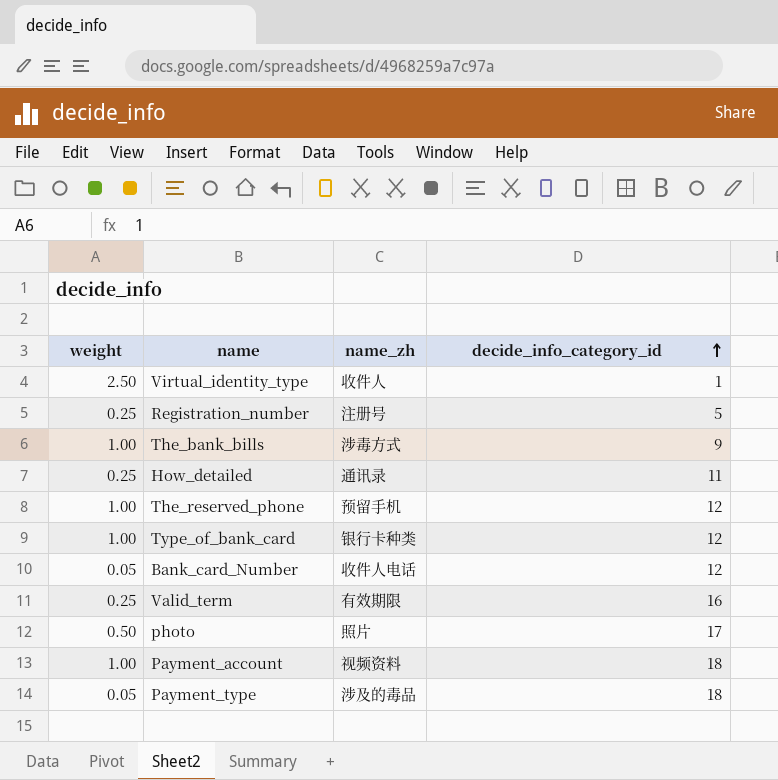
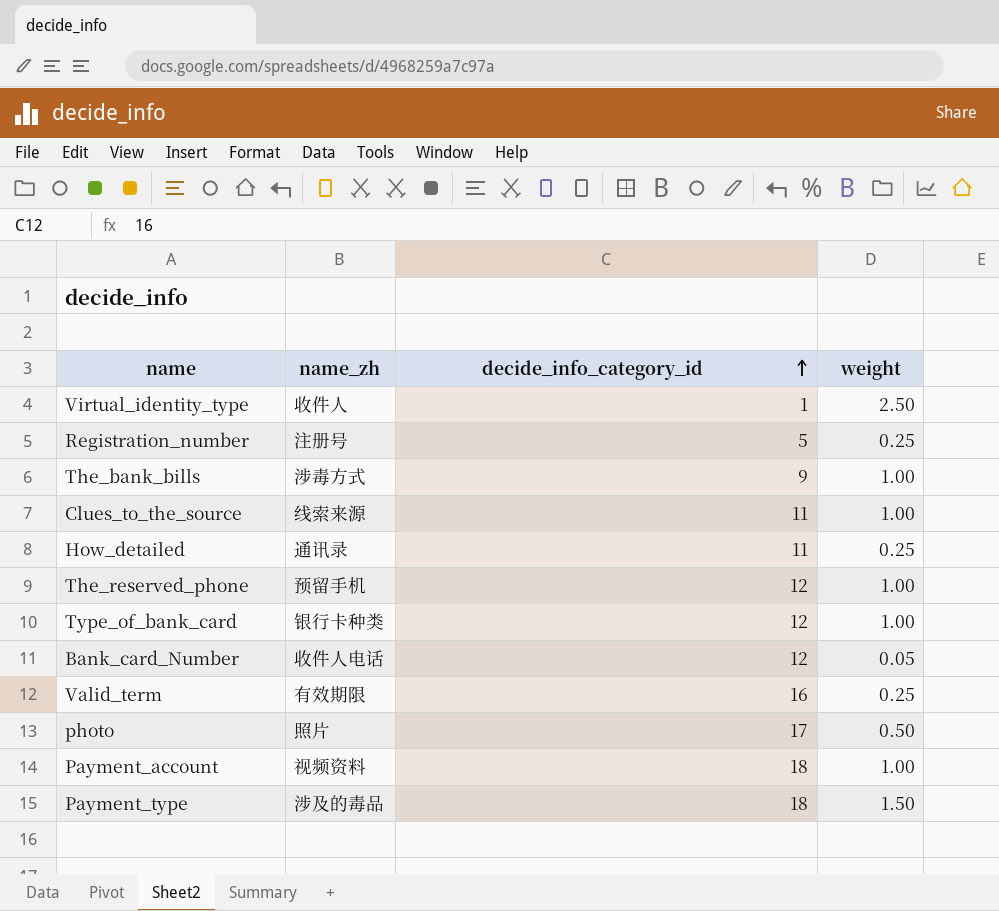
column weight | position: 1 -> 4
row Clues_to_the_source: none -> 线索来源 | 11 | 1.00
Payment_type | weight: 0.05 -> 1.50

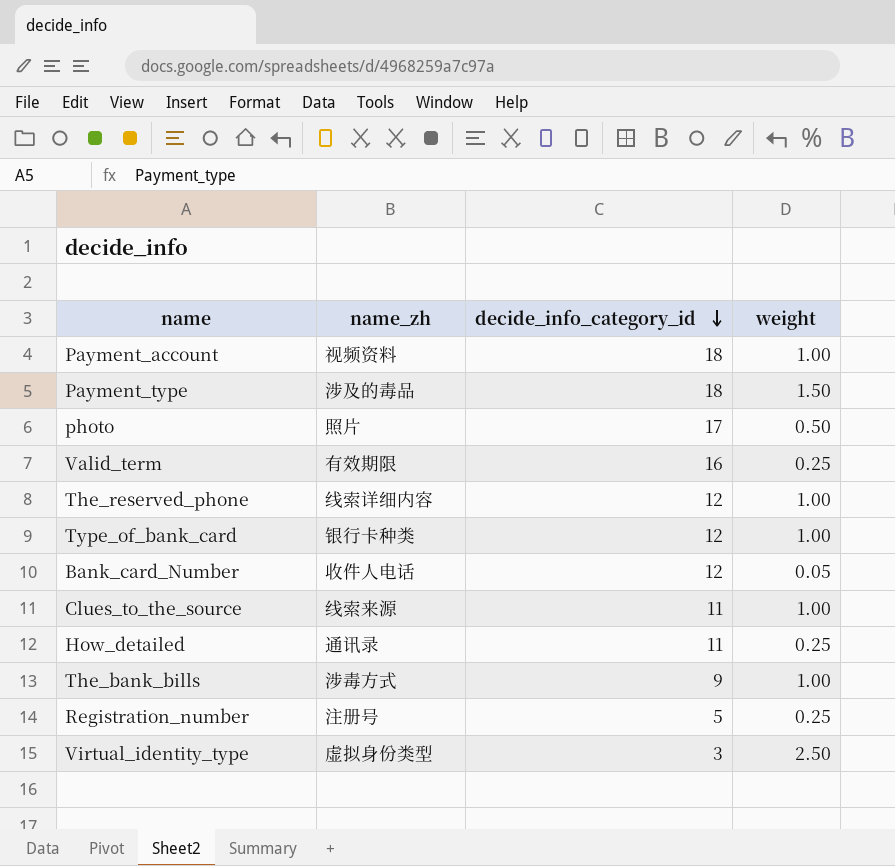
row order: decide_info_category_id ascending -> decide_info_category_id descending
The_reserved_phone | name_zh: 预留手机 -> 线索详细内容
Virtual_identity_type | name_zh: 收件人 -> 虚拟身份类型
Virtual_identity_type | decide_info_category_id: 1 -> 3

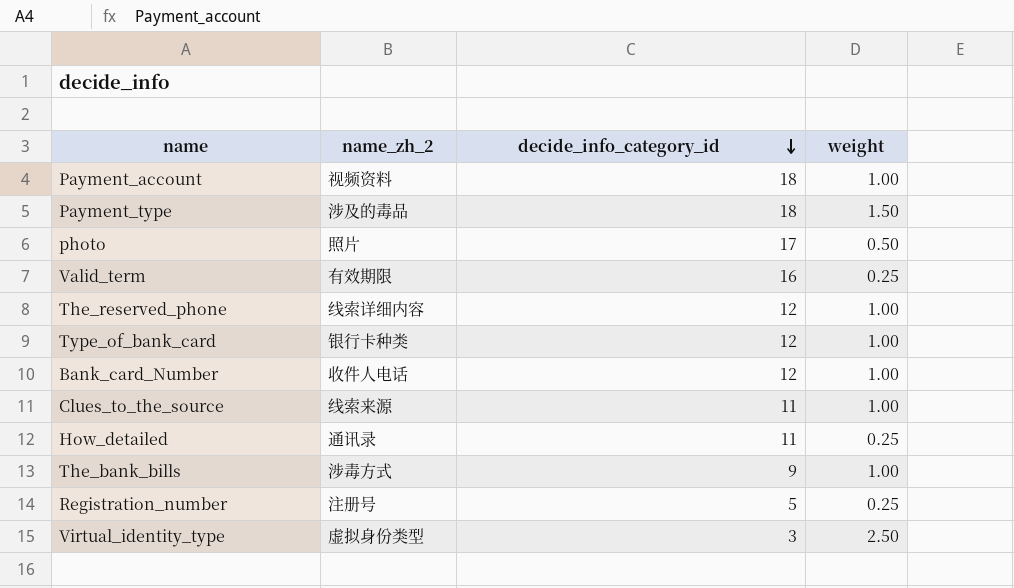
column name: name_zh -> name_zh_2
Bank_card_Number | weight: 0.05 -> 1.00

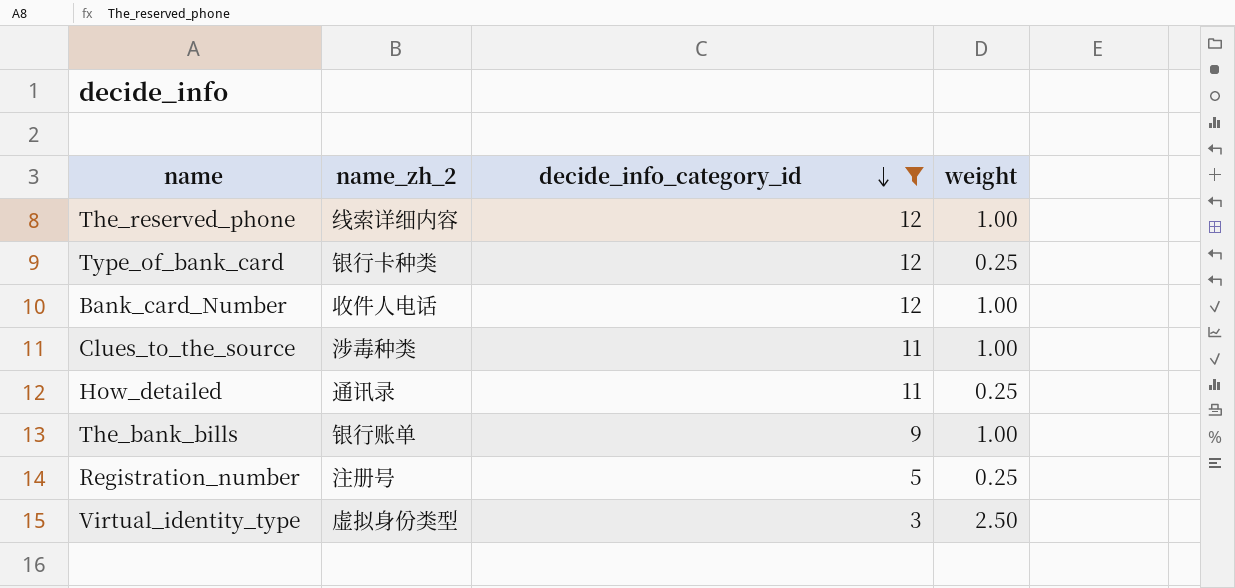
filter: none -> decide_info_category_id <= 12
Type_of_bank_card | weight: 1.00 -> 0.25
Clues_to_the_source | name_zh_2: 线索来源 -> 涉毒种类
The_bank_bills | name_zh_2: 涉毒方式 -> 银行账单

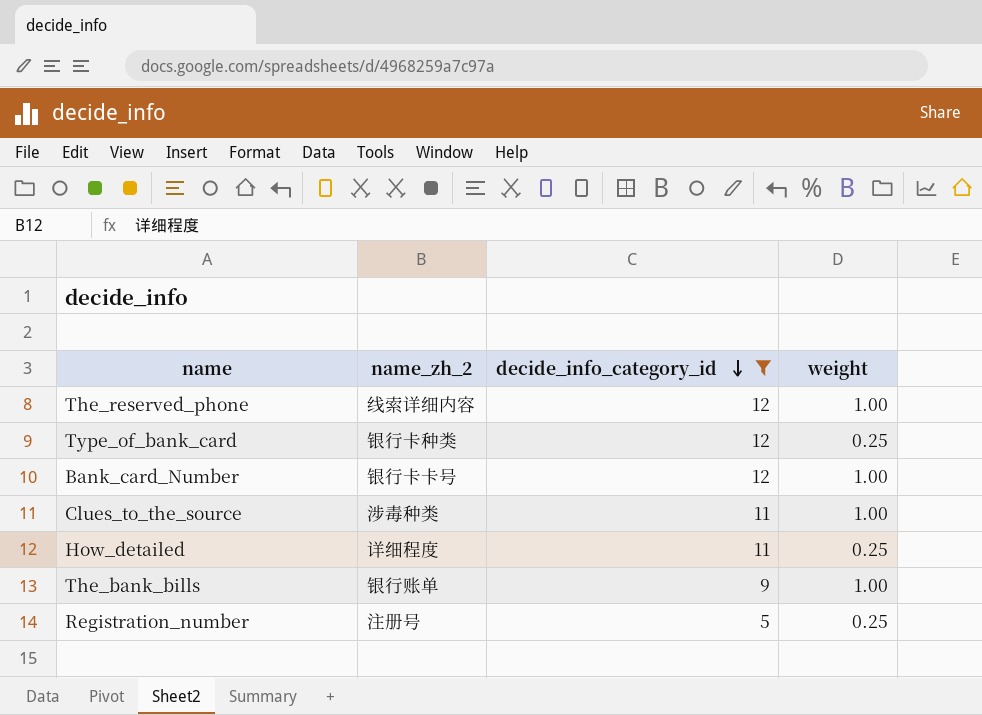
row Virtual_identity_type: 虚拟身份类型 | 3 | 2.50 -> none
Bank_card_Number | name_zh_2: 收件人电话 -> 银行卡卡号
How_detailed | name_zh_2: 通讯录 -> 详细程度

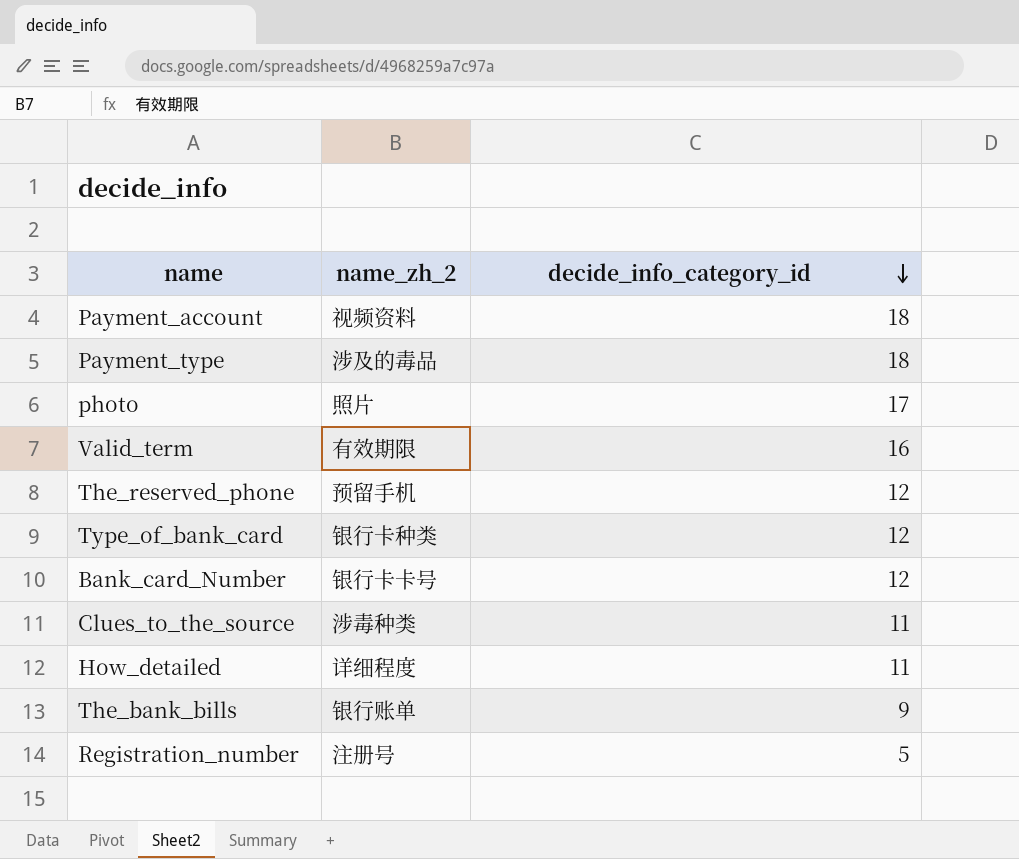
filter: decide_info_category_id <= 12 -> none
column weight | position: 4 -> none
The_reserved_phone | name_zh_2: 线索详细内容 -> 预留手机

